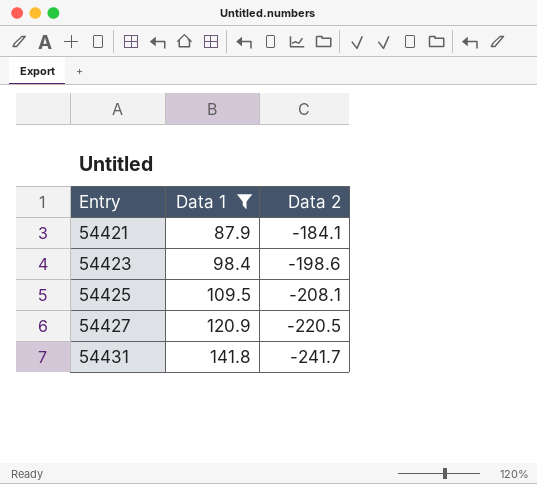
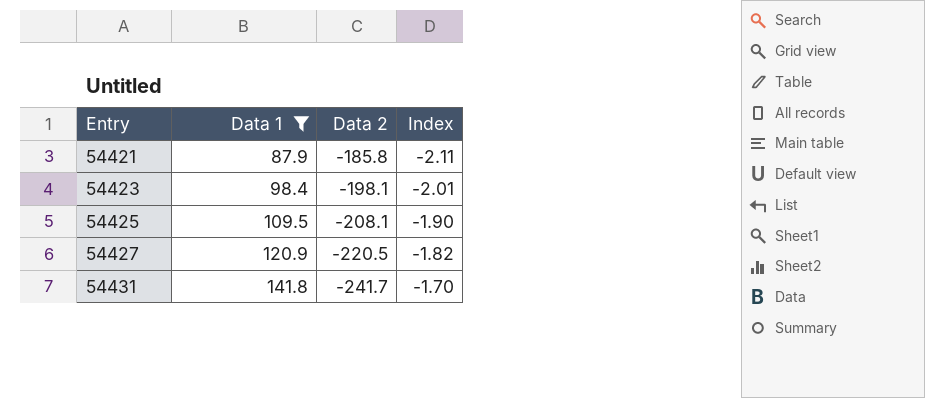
column Index | formula: none -> [Data 2] / [Data 1]
54421 | Data 2: -184.1 -> -185.8
54423 | Data 2: -198.6 -> -198.1

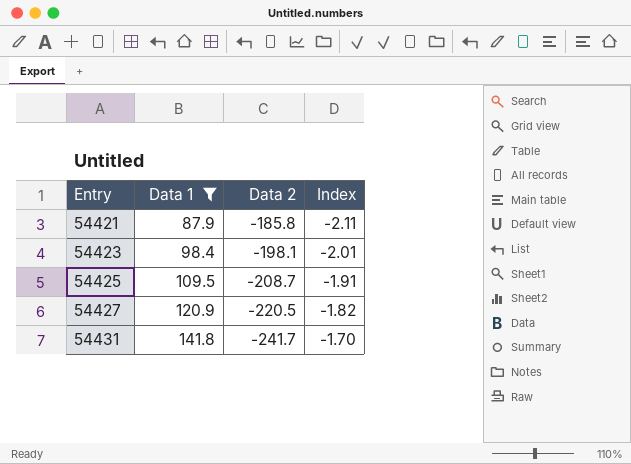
54425 | Data 2: -208.1 -> -208.7
54425 | Index: -1.90 -> -1.91

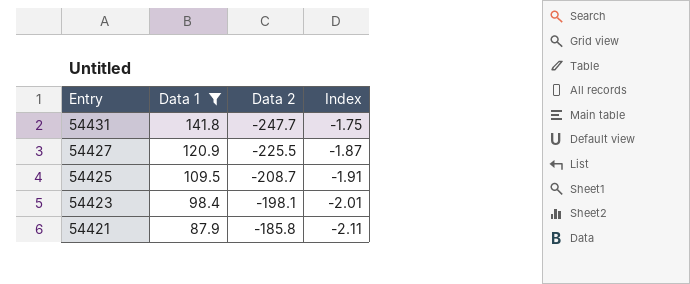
row order: Entry ascending -> Entry descending
54431 | Data 2: -241.7 -> -247.7
54431 | Index: -1.70 -> -1.75
54427 | Data 2: -220.5 -> -225.5
54427 | Index: -1.82 -> -1.87

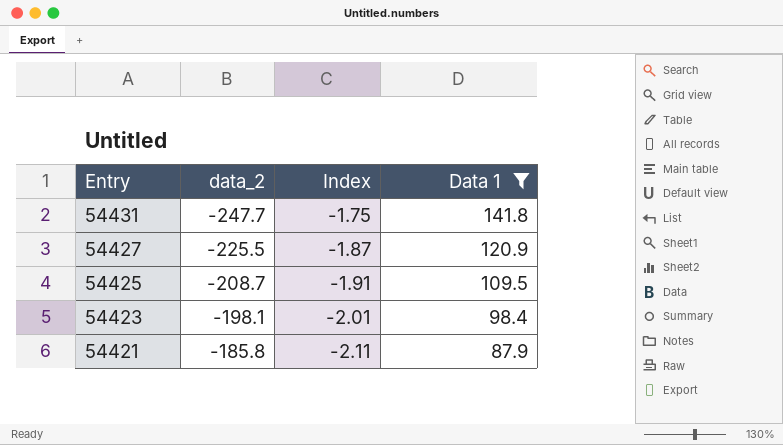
column name: Data 2 -> data_2
column Data 1 | position: 2 -> 4

